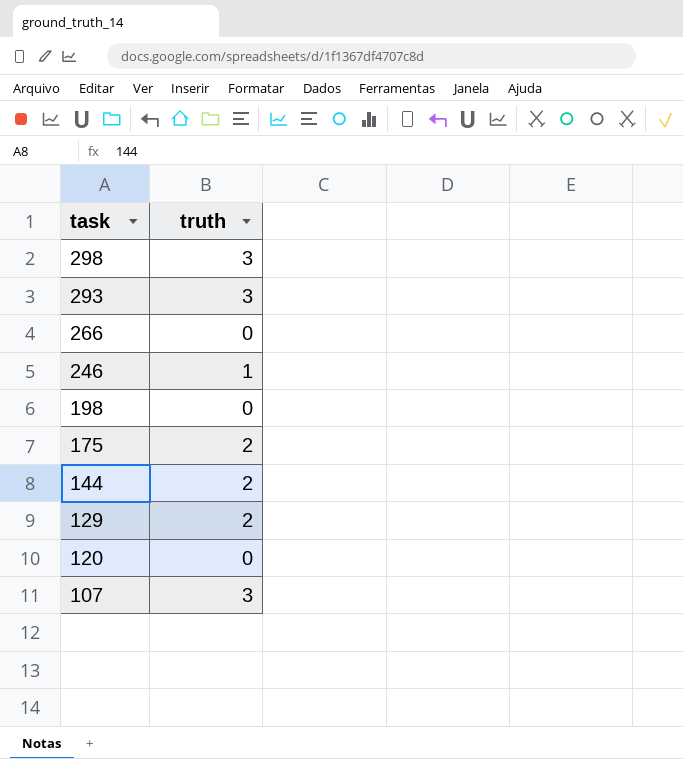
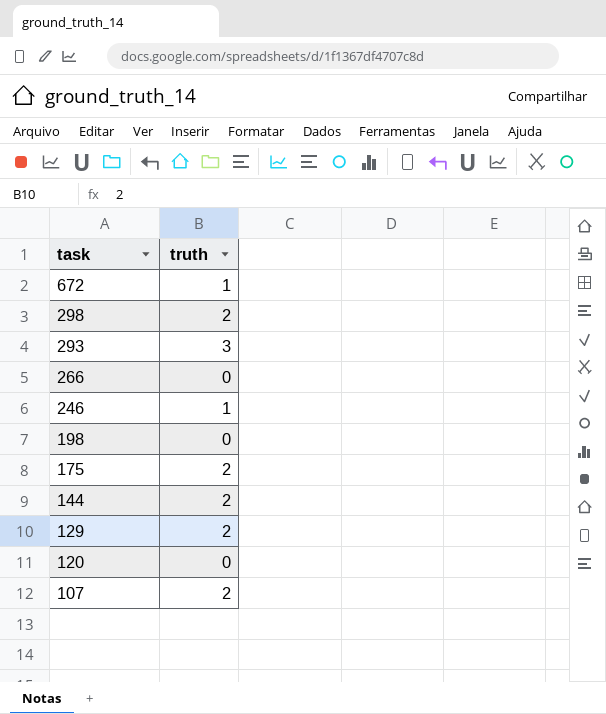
row 672: none -> 1
298 | truth: 3 -> 2
107 | truth: 3 -> 2

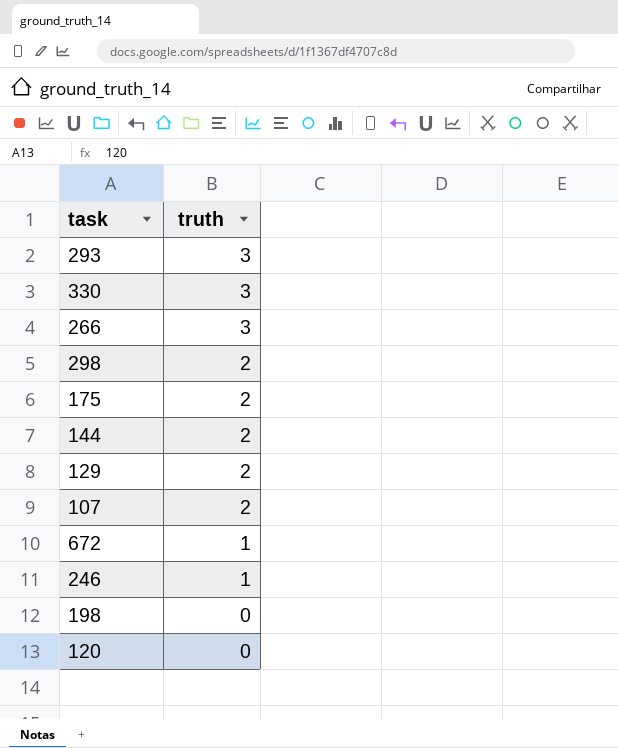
row order: task descending -> truth descending
row 330: none -> 3
266 | truth: 0 -> 3

